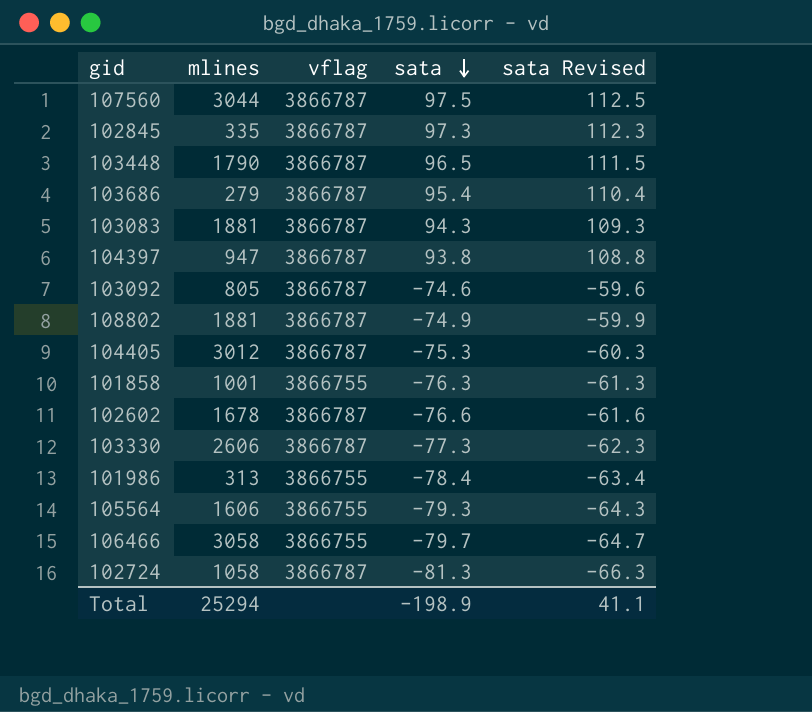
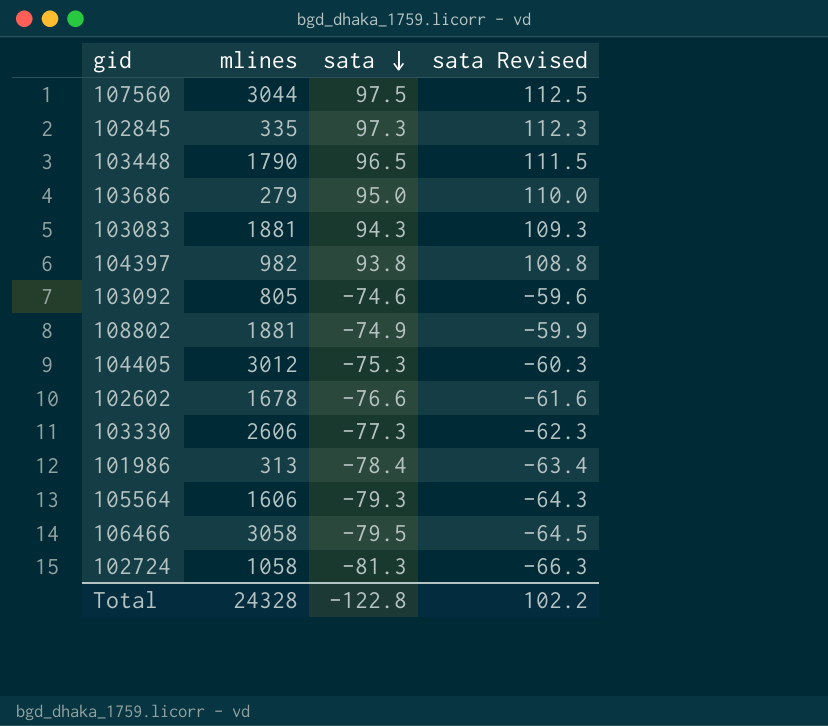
column vflag | position: 3 -> none
row 101858: 1001 | 3866755 | -76.3 | -61.3 -> none
103686 | sata: 95.4 -> 95.0
103686 | sata Revised: 110.4 -> 110.0
104397 | mlines: 947 -> 982
106466 | sata: -79.7 -> -79.5
106466 | sata Revised: -64.7 -> -64.5
Total | mlines: 25294 -> 24328
Total | sata: -198.9 -> -122.8
Total | sata Revised: 41.1 -> 102.2

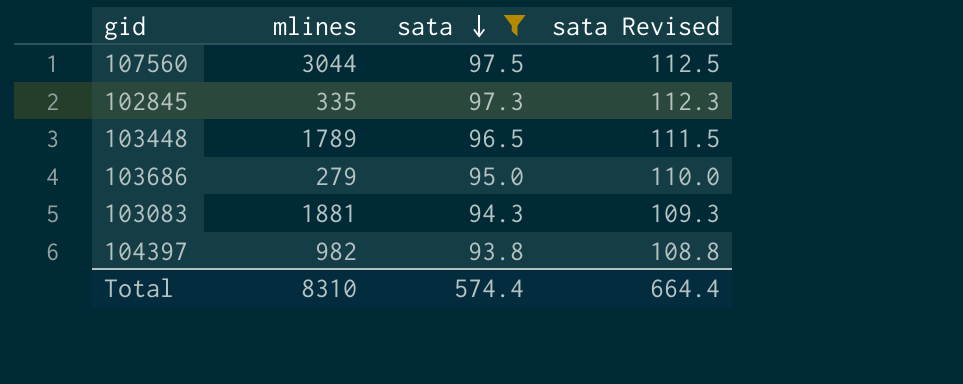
filter: none -> sata >= 93.8
103448 | mlines: 1790 -> 1789
Total | mlines: 24328 -> 8310
Total | sata: -122.8 -> 574.4
Total | sata Revised: 102.2 -> 664.4

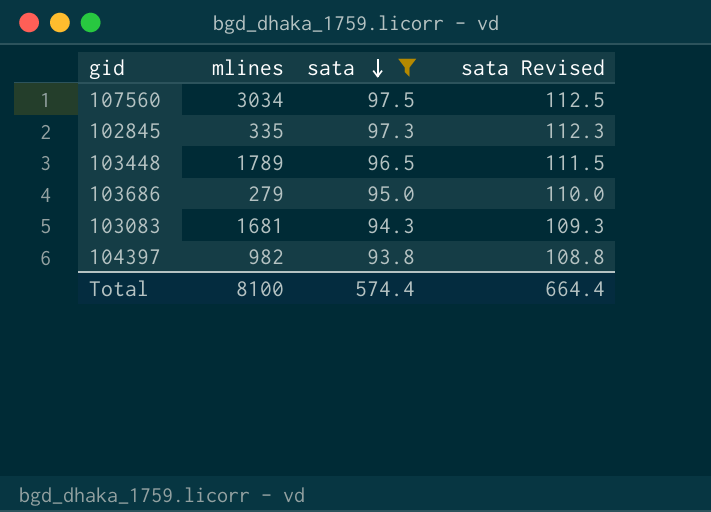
107560 | mlines: 3044 -> 3034
103083 | mlines: 1881 -> 1681
Total | mlines: 8310 -> 8100

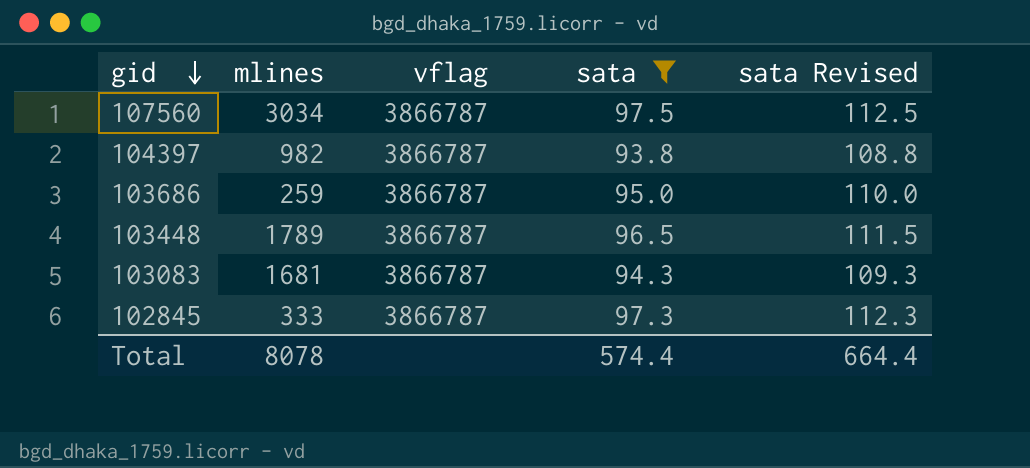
row order: sata descending -> gid descending
column vflag | position: none -> 3
103686 | mlines: 279 -> 259
102845 | mlines: 335 -> 333
Total | mlines: 8100 -> 8078

